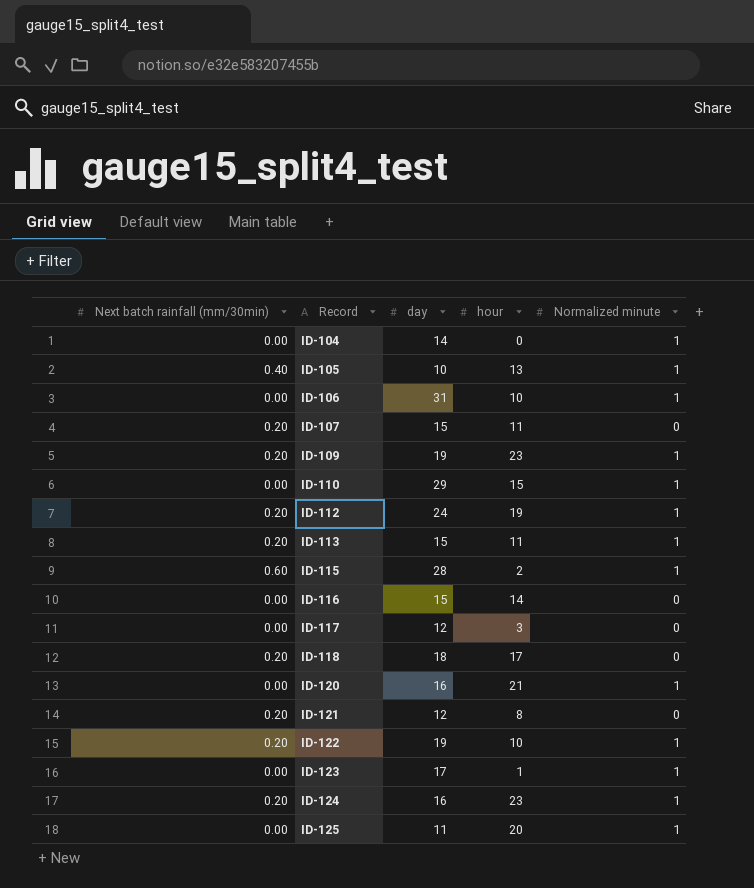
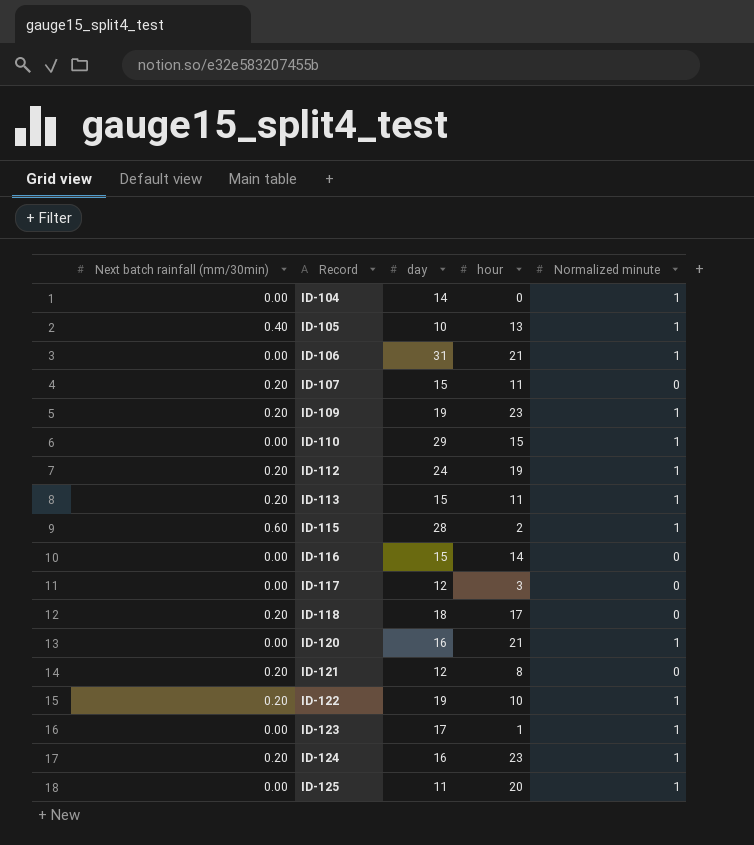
ID-106 | hour: 10 -> 21

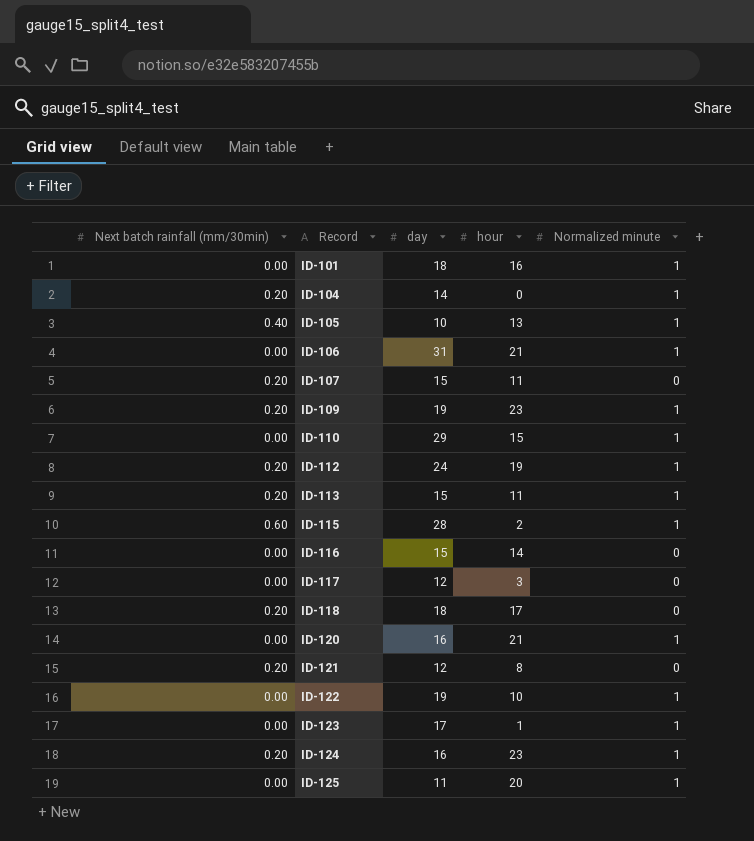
row ID-101: none -> 0.00 | 18 | 16 | 1
ID-104 | Next batch rainfall (mm/30min): 0.00 -> 0.20
ID-122 | Next batch rainfall (mm/30min): 0.20 -> 0.00

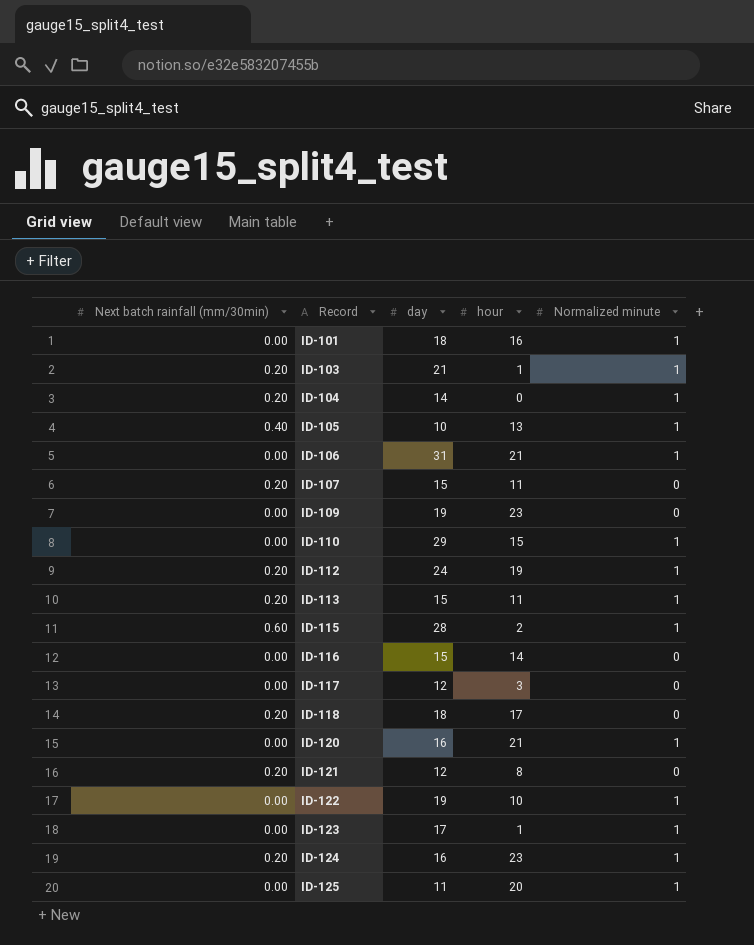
row ID-103: none -> 0.20 | 21 | 1 | 1
ID-109 | Next batch rainfall (mm/30min): 0.20 -> 0.00
ID-109 | Normalized minute: 1 -> 0

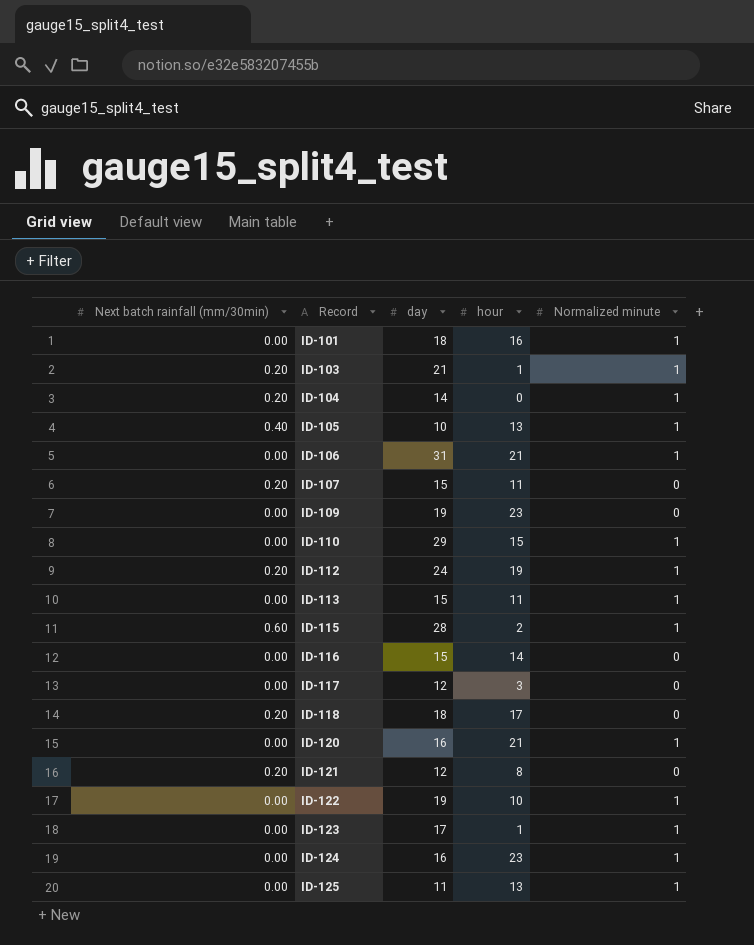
ID-113 | Next batch rainfall (mm/30min): 0.20 -> 0.00
ID-124 | Next batch rainfall (mm/30min): 0.20 -> 0.00
ID-125 | hour: 20 -> 13

